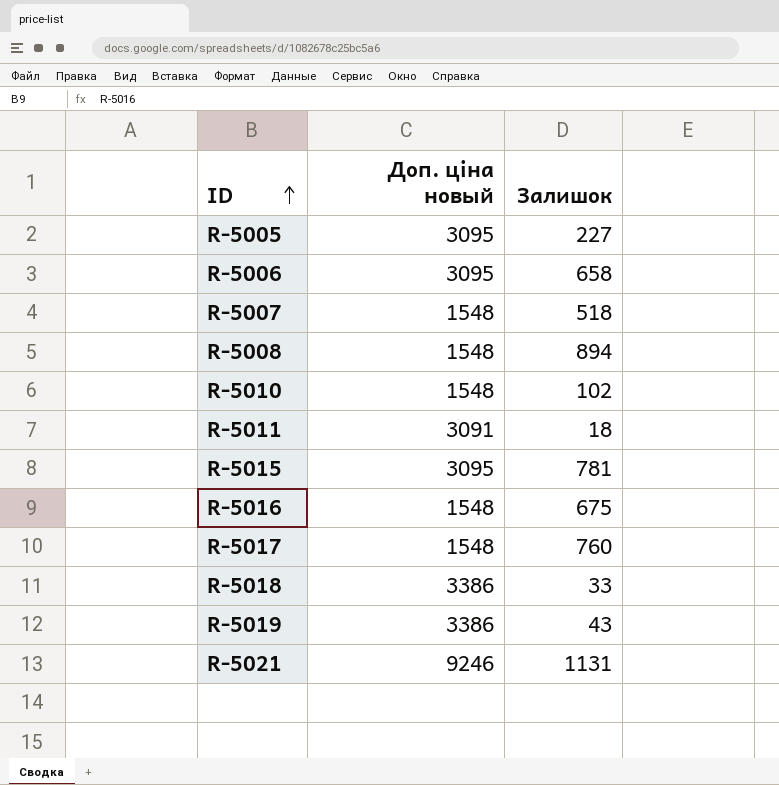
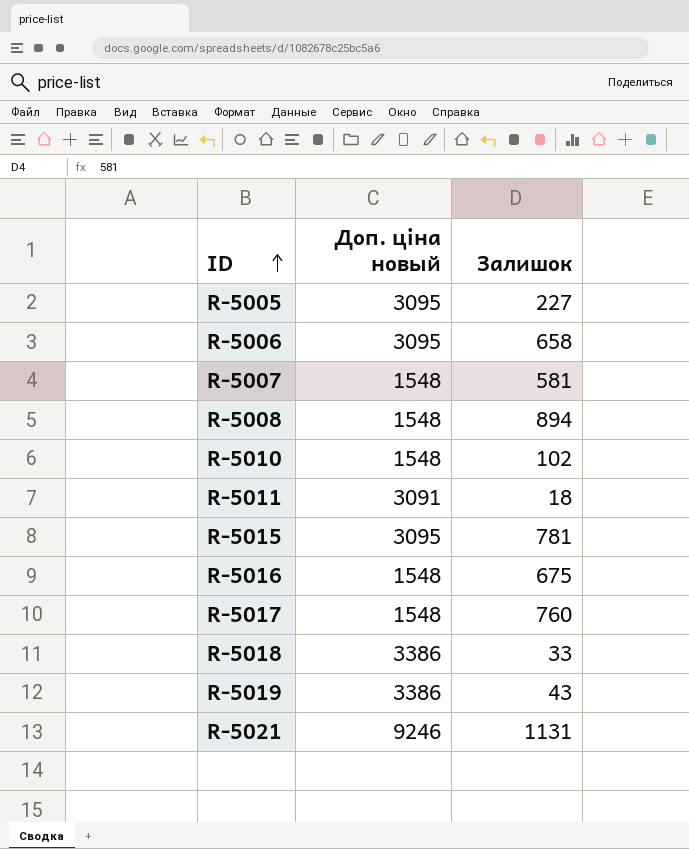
R-5007 | Залишок: 518 -> 581

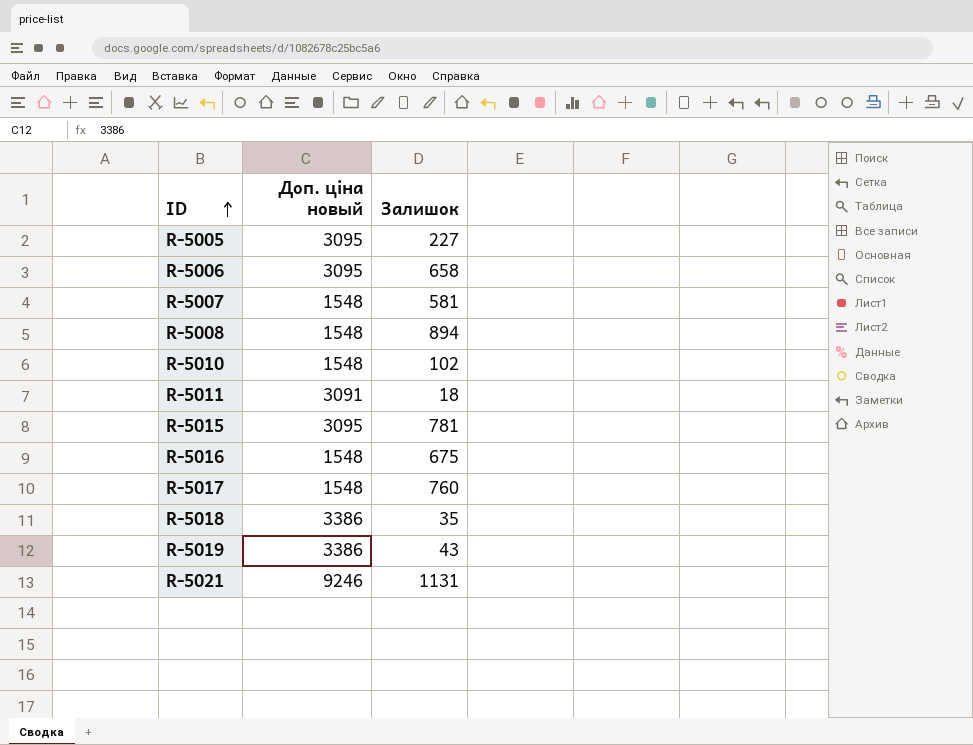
R-5018 | Залишок: 33 -> 35

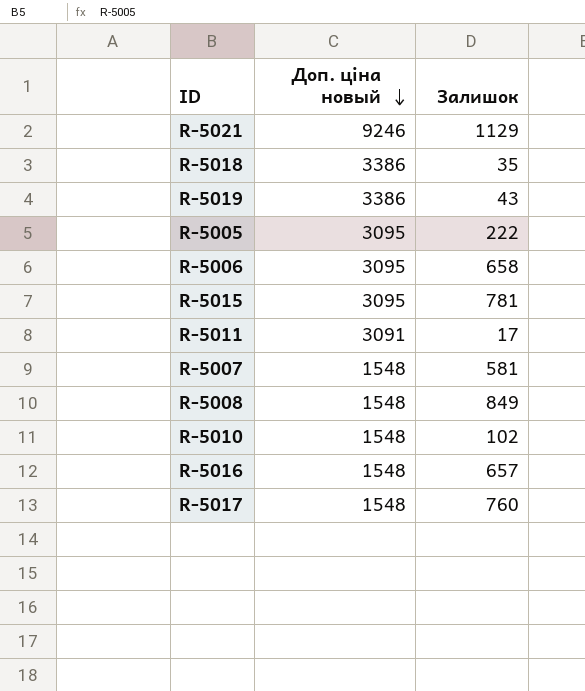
row order: ID ascending -> Доп. ціна новый descending
R-5021 | Залишок: 1131 -> 1129
R-5005 | Залишок: 227 -> 222
R-5011 | Залишок: 18 -> 17
R-5008 | Залишок: 894 -> 849
R-5016 | Залишок: 675 -> 657

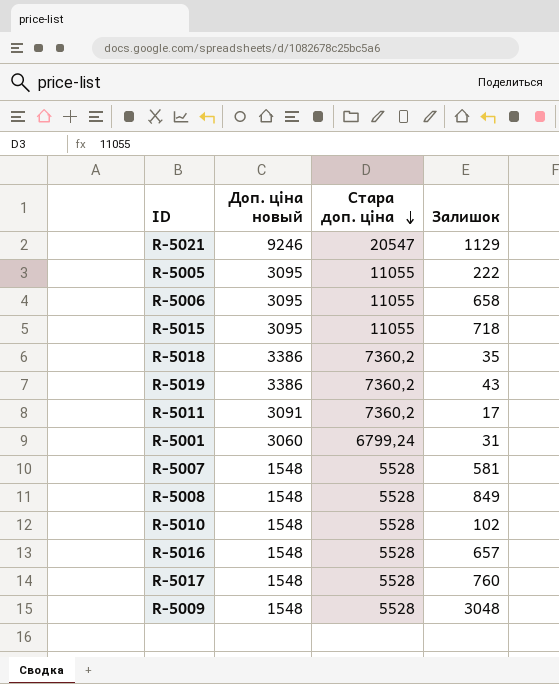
row order: Доп. ціна новый descending -> Стара доп. ціна descending
column Стара доп. ціна | position: none -> 3
R-5015 | Залишок: 781 -> 718
row R-5001: none -> 3060 | 6799,24 | 31
row R-5009: none -> 1548 | 5528 | 3048

